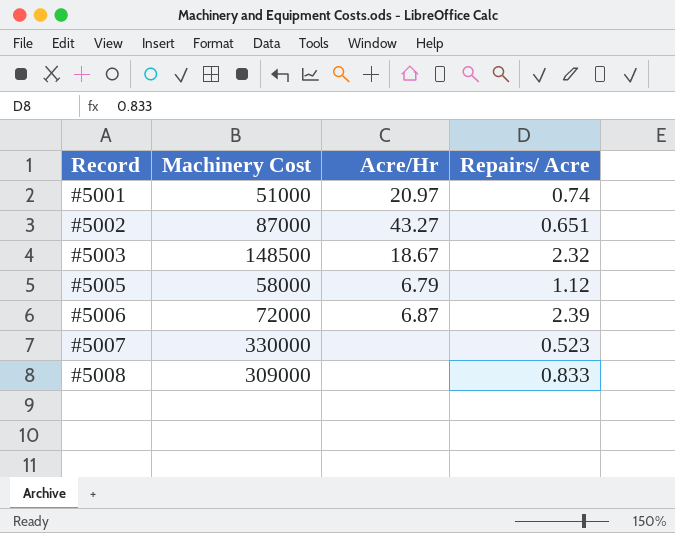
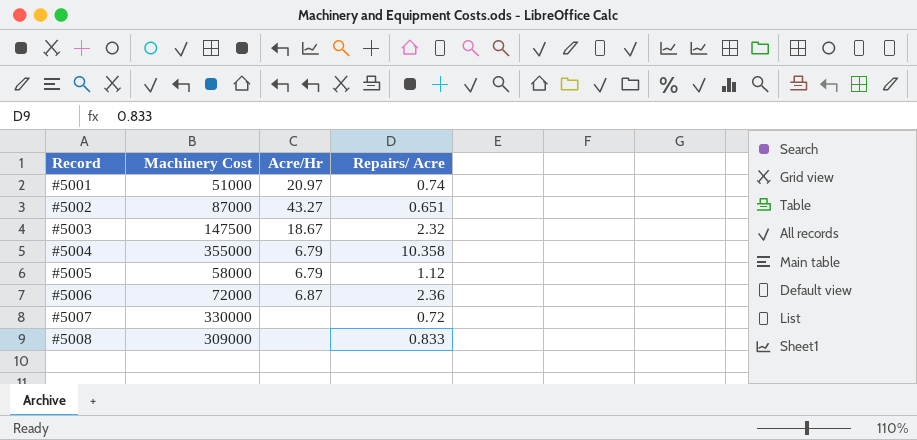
#5003 | Machinery Cost: 148500 -> 147500
row #5004: none -> 355000 | 6.79 | 10.358
#5006 | Repairs/ Acre: 2.39 -> 2.36
#5007 | Repairs/ Acre: 0.523 -> 0.72

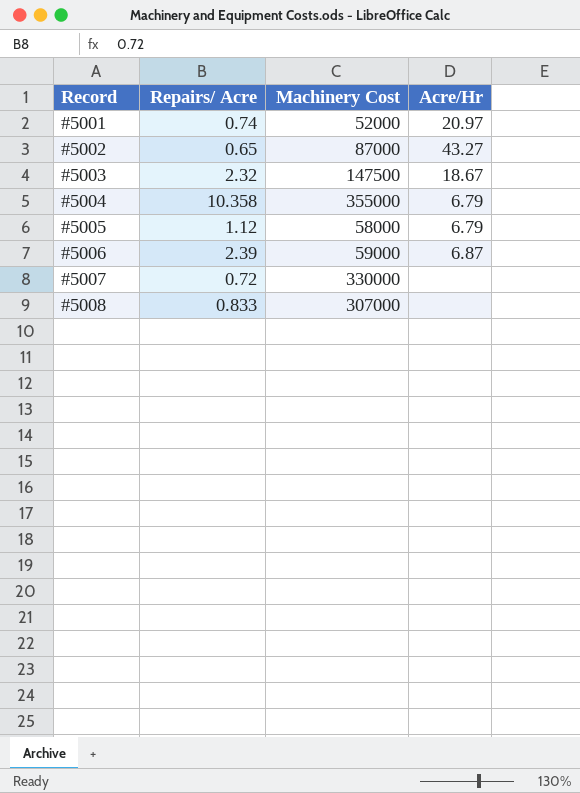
column Repairs/ Acre | position: 4 -> 2
#5001 | Machinery Cost: 51000 -> 52000
#5002 | Repairs/ Acre: 0.651 -> 0.65
#5006 | Repairs/ Acre: 2.36 -> 2.39
#5006 | Machinery Cost: 72000 -> 59000
#5008 | Machinery Cost: 309000 -> 307000

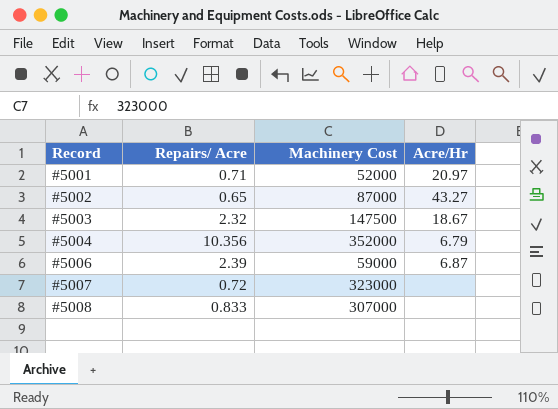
row #5005: 1.12 | 58000 | 6.79 -> none
#5001 | Repairs/ Acre: 0.74 -> 0.71
#5004 | Repairs/ Acre: 10.358 -> 10.356
#5004 | Machinery Cost: 355000 -> 352000
#5007 | Machinery Cost: 330000 -> 323000

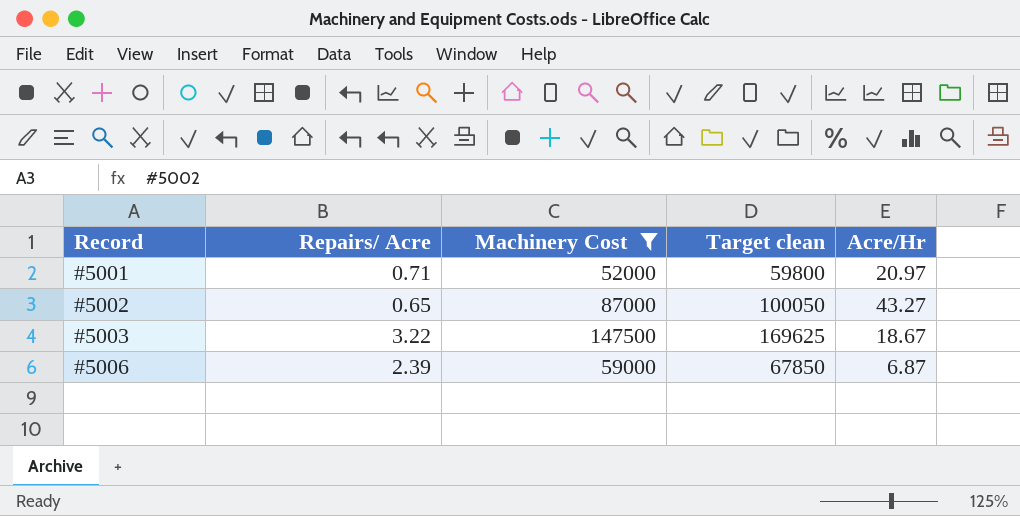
filter: none -> Machinery Cost <= 147500
column Target clean | formula: none -> [Machinery Cost] * 1.15
#5003 | Repairs/ Acre: 2.32 -> 3.22

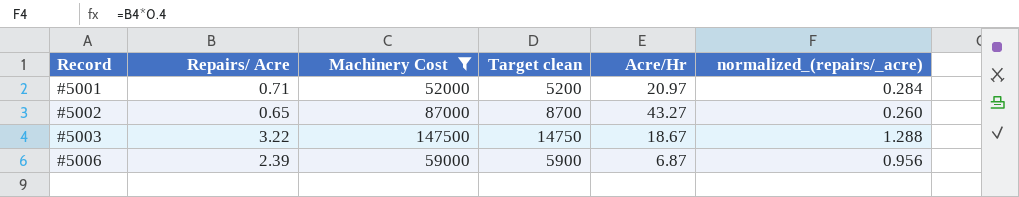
column Target clean | formula: [Machinery Cost] * 1.15 -> [Machinery Cost] * 0.1
column normalized_(repairs/_acre) | formula: none -> [Repairs/ Acre] * 0.4

